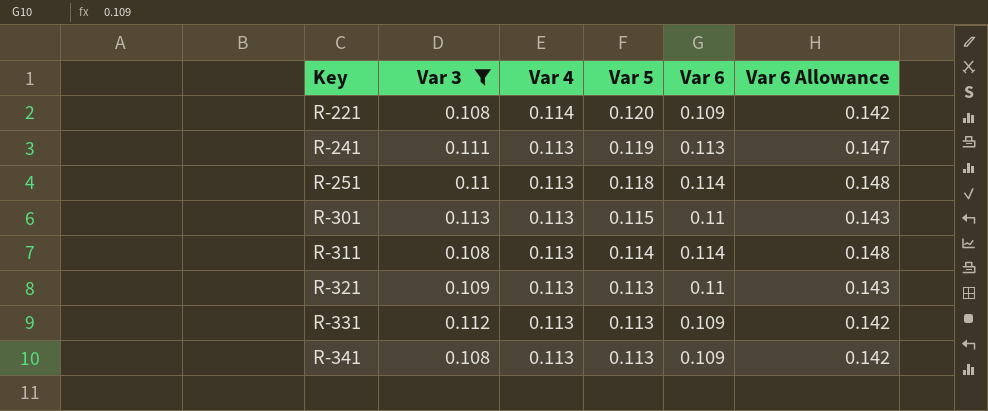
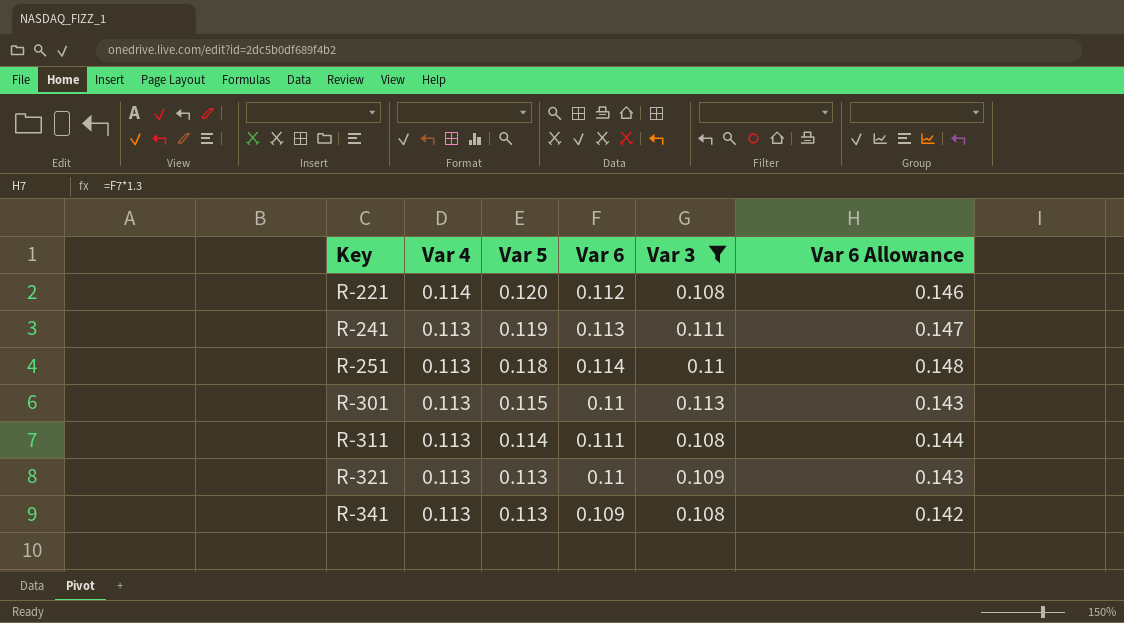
column Var 3 | position: 2 -> 5
row R-331: 0.112 | 0.113 | 0.113 | 0.109 | 0.142 -> none
R-221 | Var 6: 0.109 -> 0.112
R-221 | Var 6 Allowance: 0.142 -> 0.146
R-311 | Var 6: 0.114 -> 0.111
R-311 | Var 6 Allowance: 0.148 -> 0.144

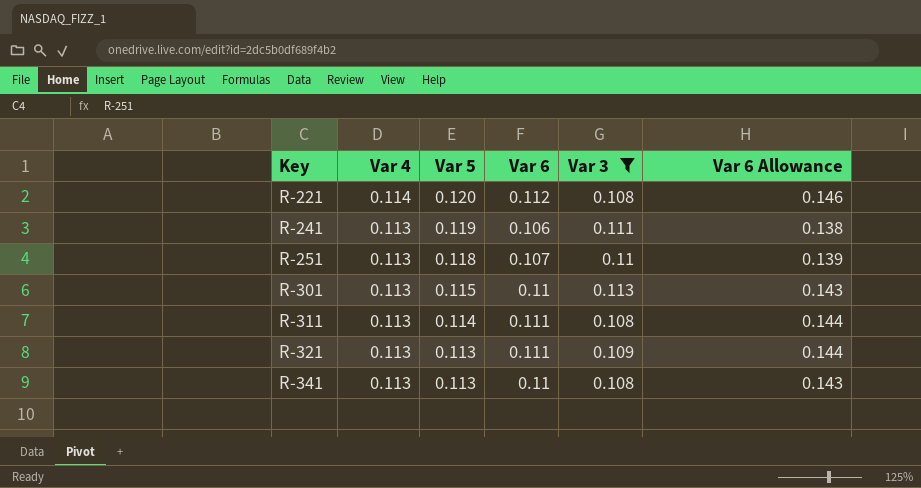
R-241 | Var 6: 0.113 -> 0.106
R-241 | Var 6 Allowance: 0.147 -> 0.138
R-251 | Var 6: 0.114 -> 0.107
R-251 | Var 6 Allowance: 0.148 -> 0.139
R-321 | Var 6: 0.11 -> 0.111
R-321 | Var 6 Allowance: 0.143 -> 0.144
R-341 | Var 6: 0.109 -> 0.11
R-341 | Var 6 Allowance: 0.142 -> 0.143

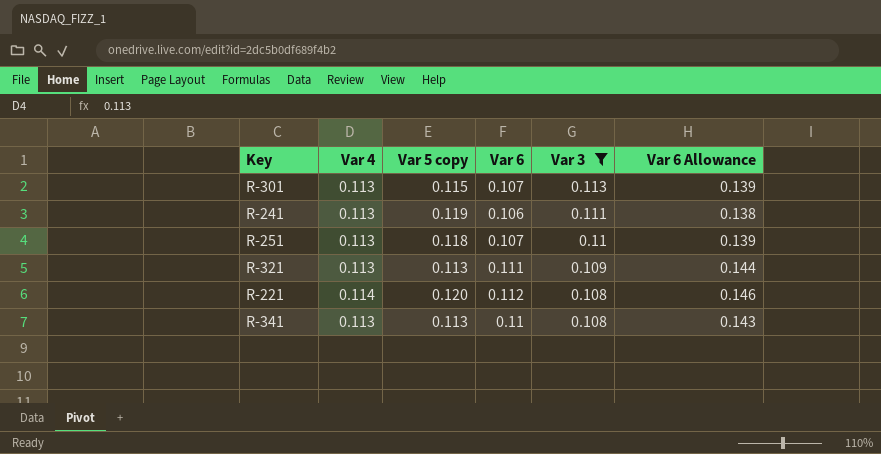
row order: Key ascending -> Var 3 descending
column name: Var 5 -> Var 5 copy
row R-311: 0.113 | 0.114 | 0.111 | 0.108 | 0.144 -> none
R-301 | Var 6: 0.11 -> 0.107
R-301 | Var 6 Allowance: 0.143 -> 0.139

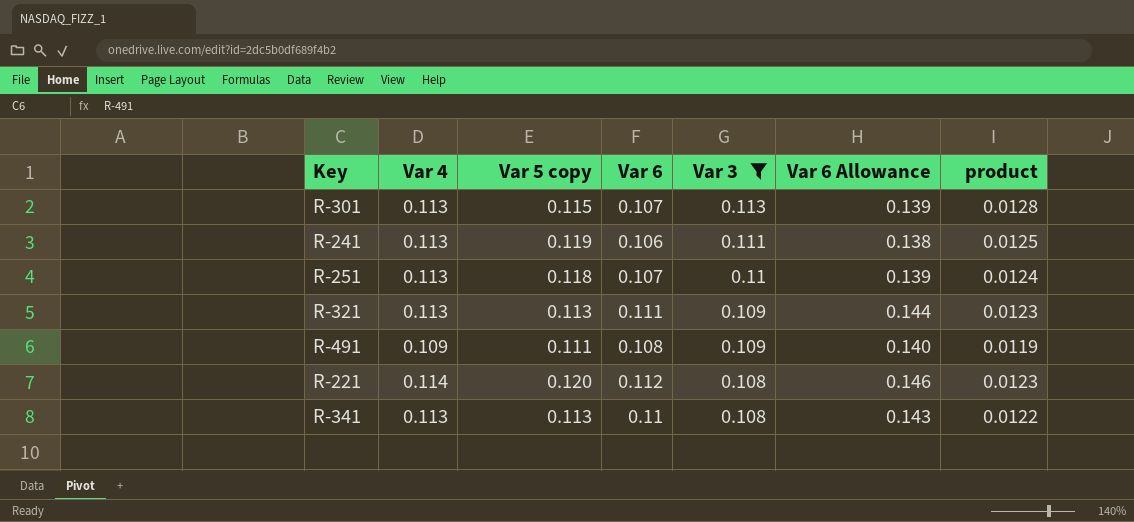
column product | formula: none -> [Var 4] * [Var 3]
row R-491: none -> 0.109 | 0.111 | 0.108 | 0.109 | 0.140 | 0.0119

